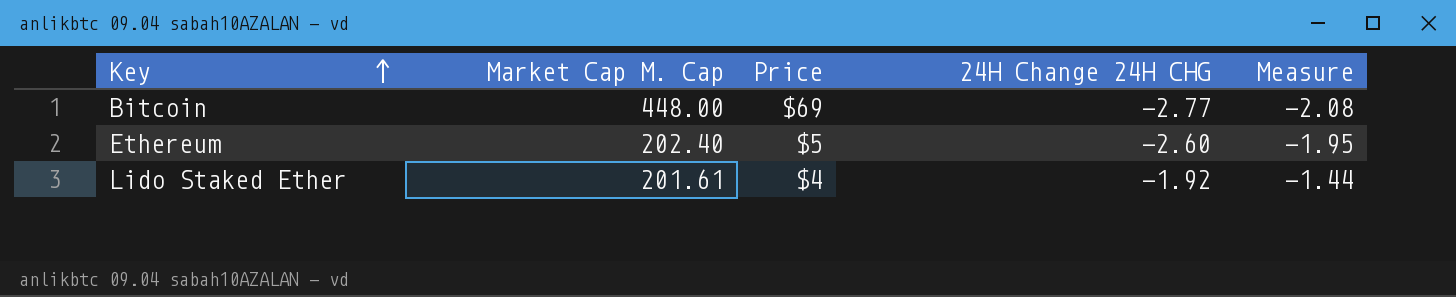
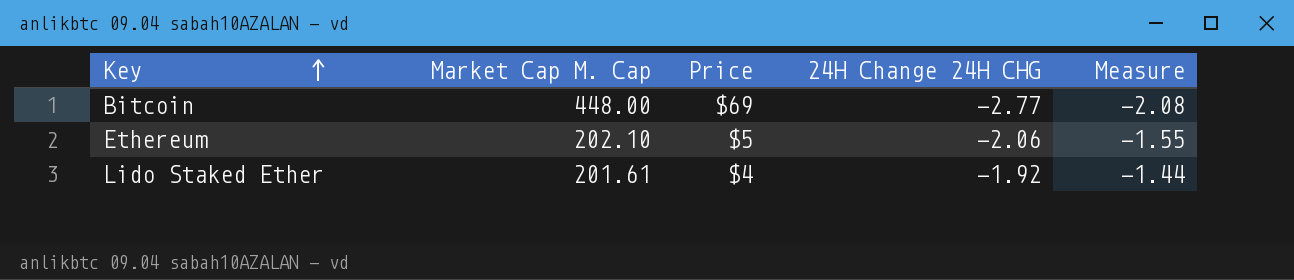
Ethereum | Market Cap M. Cap: 202.40 -> 202.10
Ethereum | 24H Change 24H CHG: -2.60 -> -2.06
Ethereum | Measure: -1.95 -> -1.55

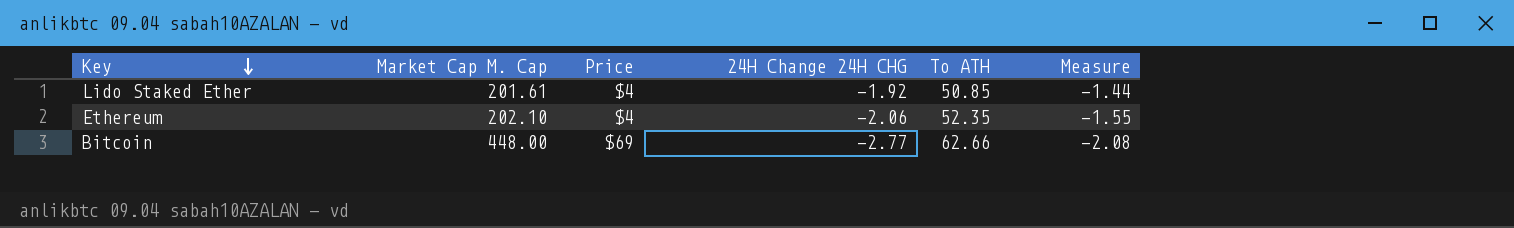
row order: Key ascending -> Key descending
column To ATH | position: none -> 5
Ethereum | Price: $5 -> $4

